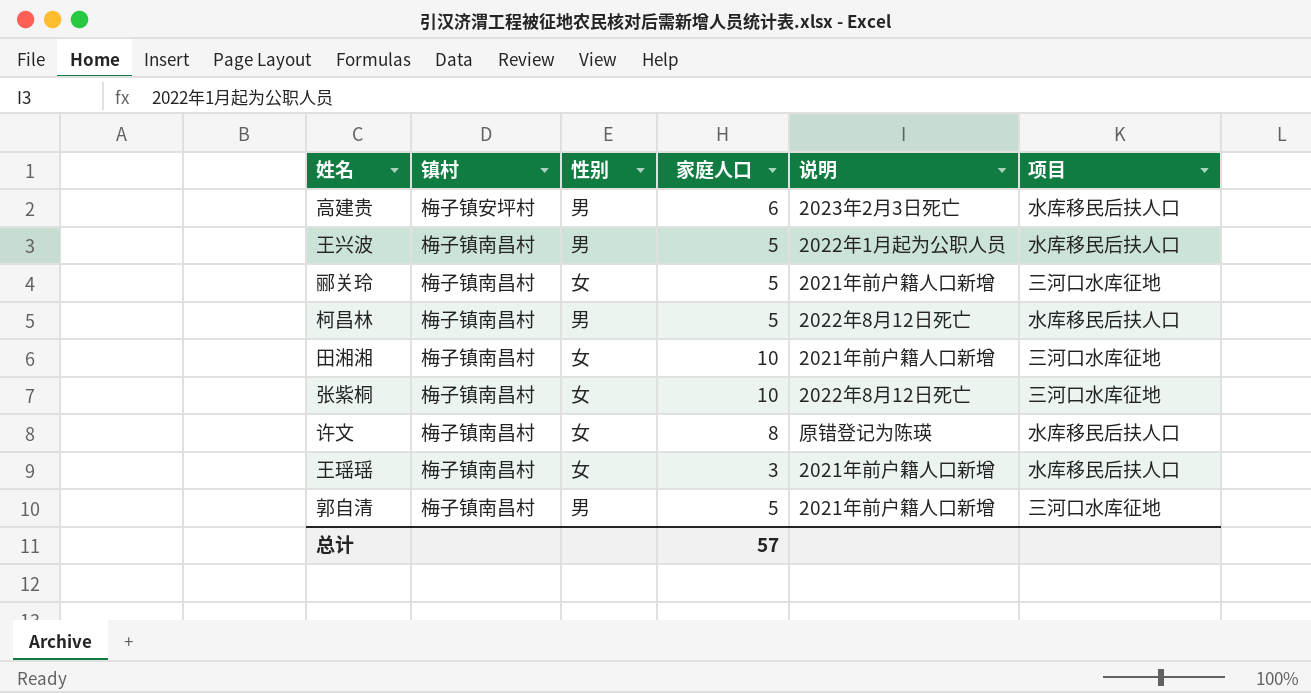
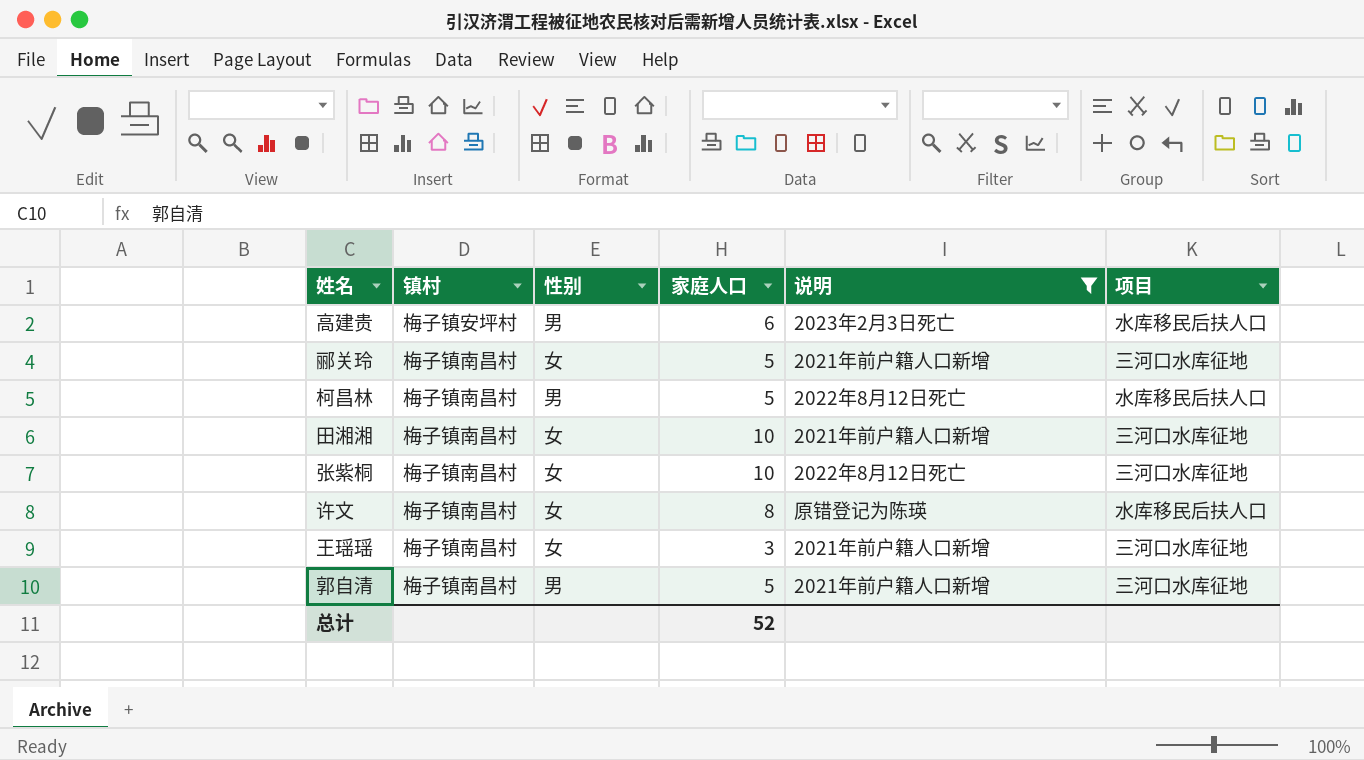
filter: none -> 说明 != 2022年1月起为公职人员
王瑶瑶 | 项目: 水库移民后扶人口 -> 三河口水库征地
总计 | 家庭人口: 57 -> 52

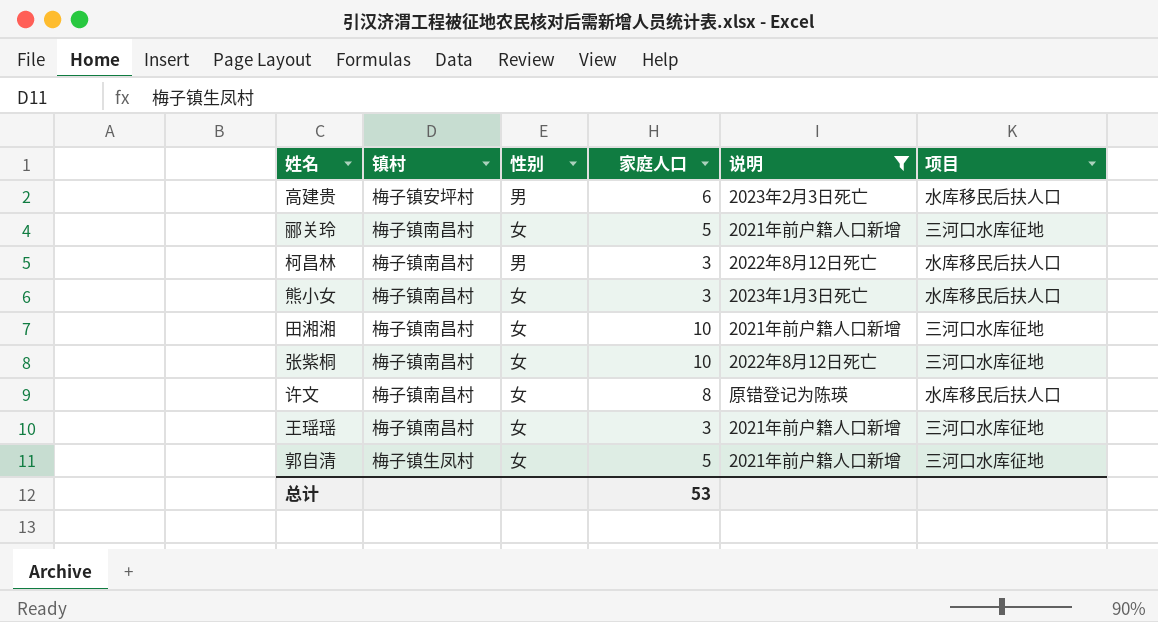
柯昌林 | 家庭人口: 5 -> 3
row 熊小女: none -> 梅子镇南昌村 | 女 | 3 | 2023年1月3日死亡 | 水库移民后扶人口
郭自清 | 镇村: 梅子镇南昌村 -> 梅子镇生凤村
郭自清 | 性别: 男 -> 女
总计 | 家庭人口: 52 -> 53

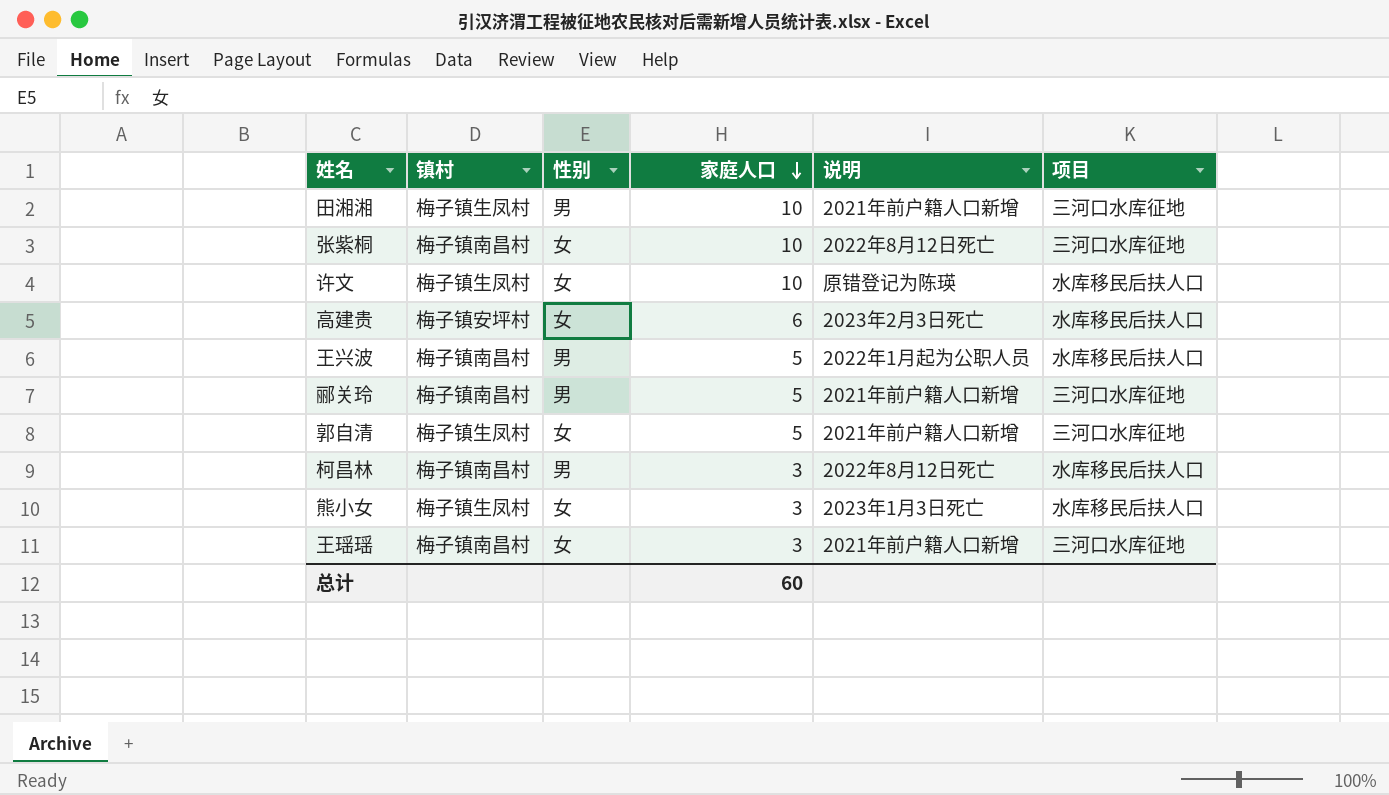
filter: 说明 != 2022年1月起为公职人员 -> none
row order: none -> 家庭人口 descending
田湘湘 | 镇村: 梅子镇南昌村 -> 梅子镇生凤村
田湘湘 | 性别: 女 -> 男
许文 | 镇村: 梅子镇南昌村 -> 梅子镇生凤村
许文 | 家庭人口: 8 -> 10
高建贵 | 性别: 男 -> 女
郦关玲 | 性别: 女 -> 男
熊小女 | 镇村: 梅子镇南昌村 -> 梅子镇生凤村
总计 | 家庭人口: 53 -> 60

